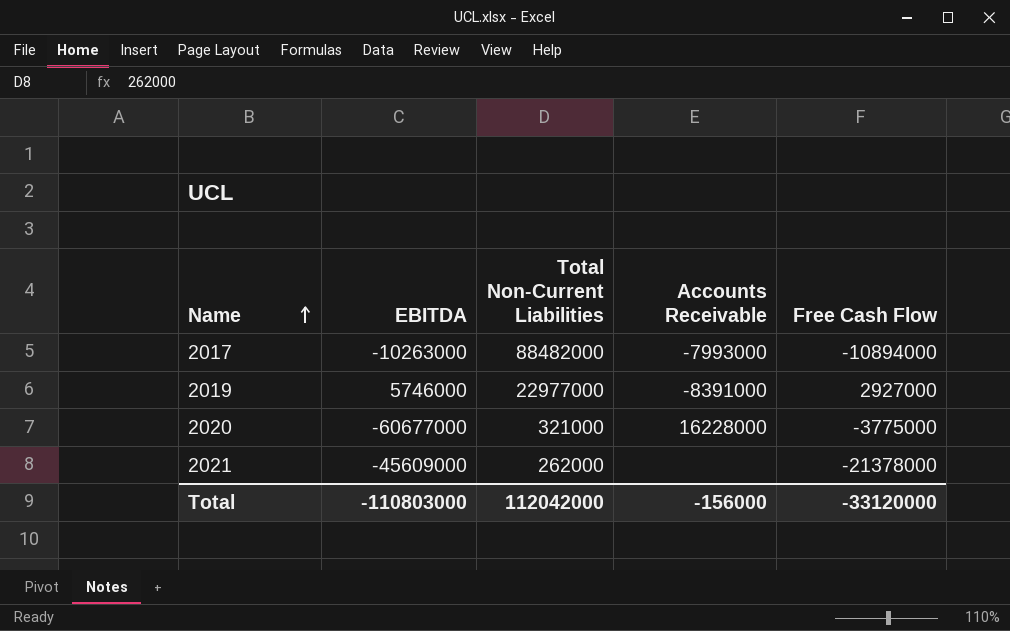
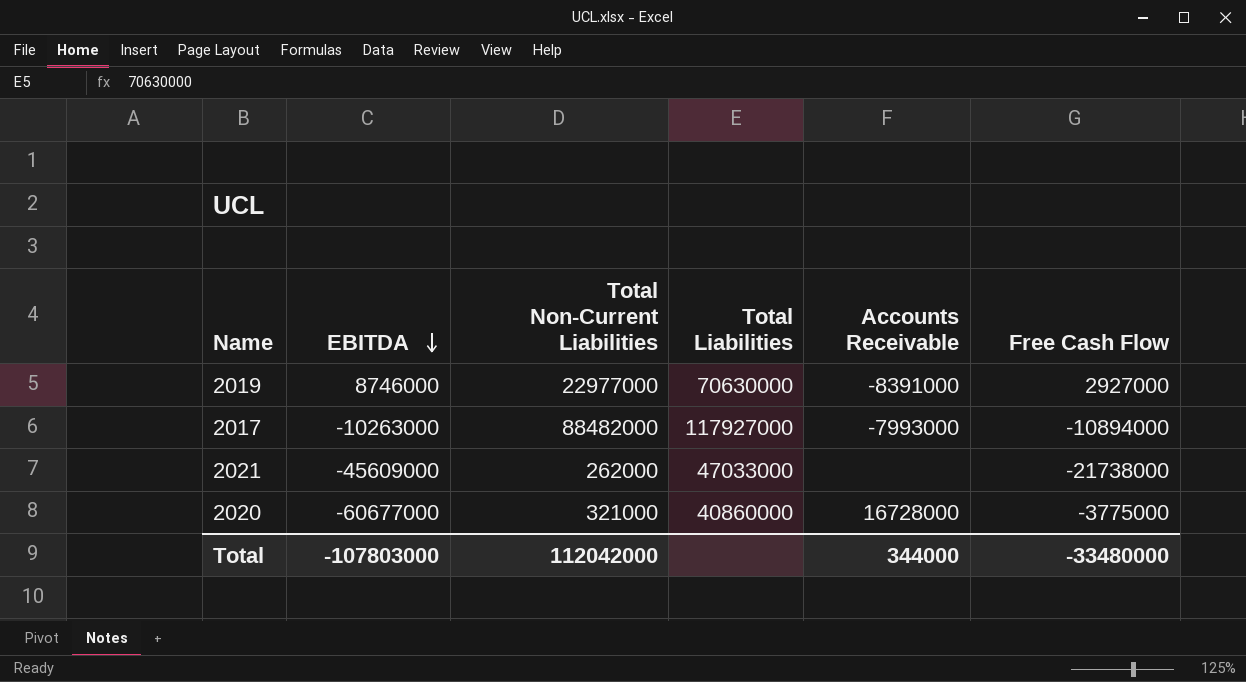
row order: Name ascending -> EBITDA descending
column Total Liabilities | position: none -> 4
2019 | EBITDA: 5746000 -> 8746000
2021 | Free Cash Flow: -21378000 -> -21738000
2020 | Accounts Receivable: 16228000 -> 16728000
Total | EBITDA: -110803000 -> -107803000
Total | Accounts Receivable: -156000 -> 344000
Total | Free Cash Flow: -33120000 -> -33480000

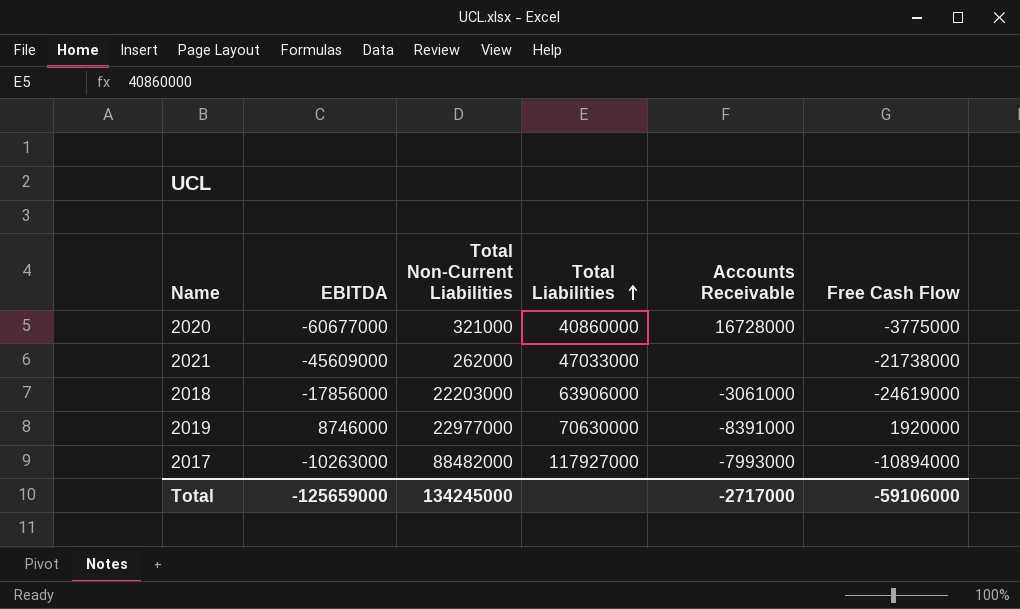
row order: EBITDA descending -> Total Liabilities ascending
row 2018: none -> -17856000 | 22203000 | 63906000 | -3061000 | -24619000
2019 | Free Cash Flow: 2927000 -> 1920000
Total | EBITDA: -107803000 -> -125659000
Total | Total Non-Current Liabilities: 112042000 -> 134245000
Total | Accounts Receivable: 344000 -> -2717000
Total | Free Cash Flow: -33480000 -> -59106000

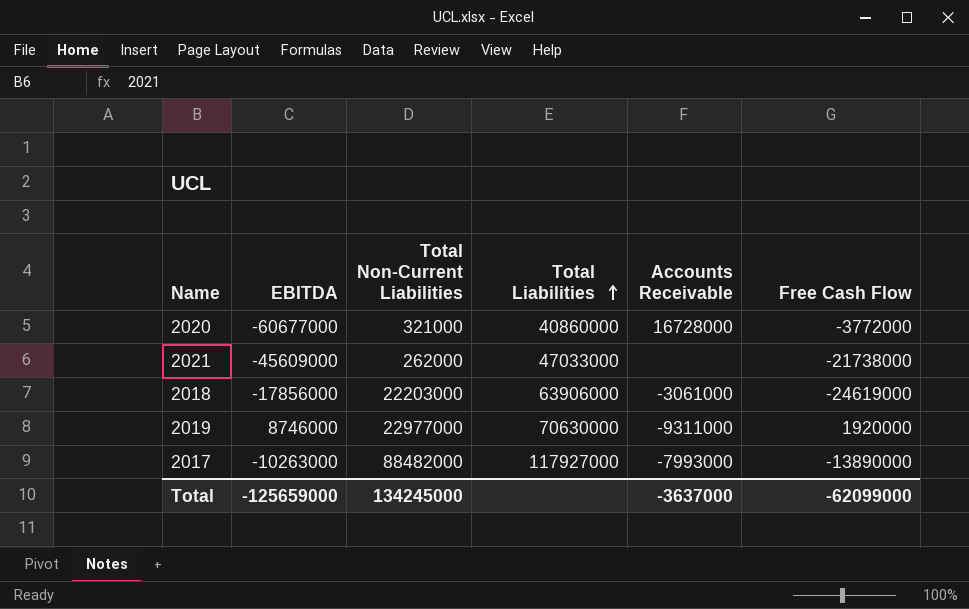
2020 | Free Cash Flow: -3775000 -> -3772000
2019 | Accounts Receivable: -8391000 -> -9311000
2017 | Free Cash Flow: -10894000 -> -13890000
Total | Accounts Receivable: -2717000 -> -3637000
Total | Free Cash Flow: -59106000 -> -62099000

